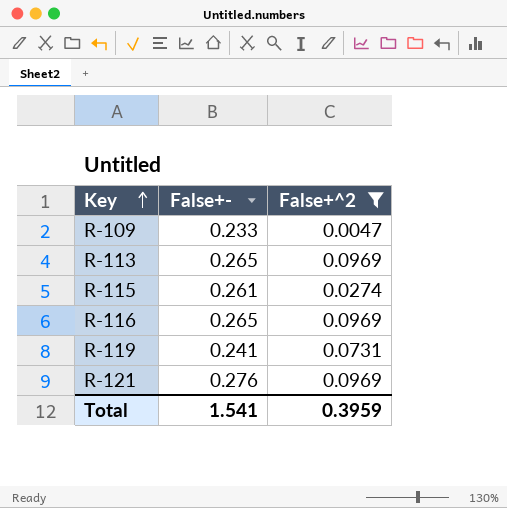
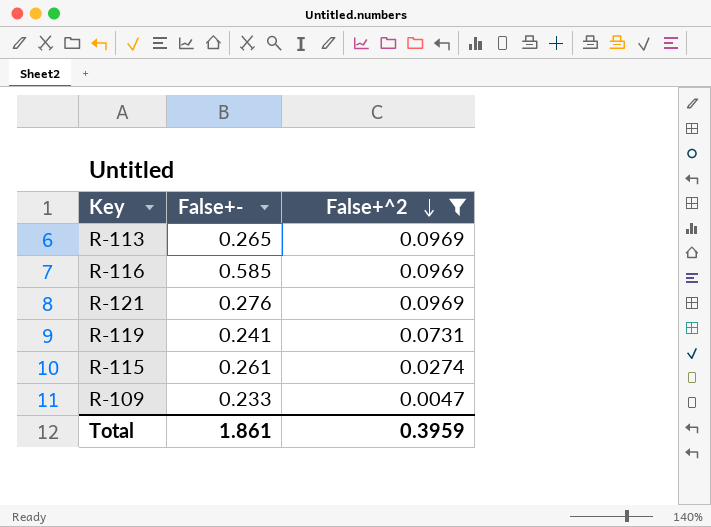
row order: Key ascending -> False+^2 descending
R-116 | False+-: 0.265 -> 0.585
Total | False+-: 1.541 -> 1.861

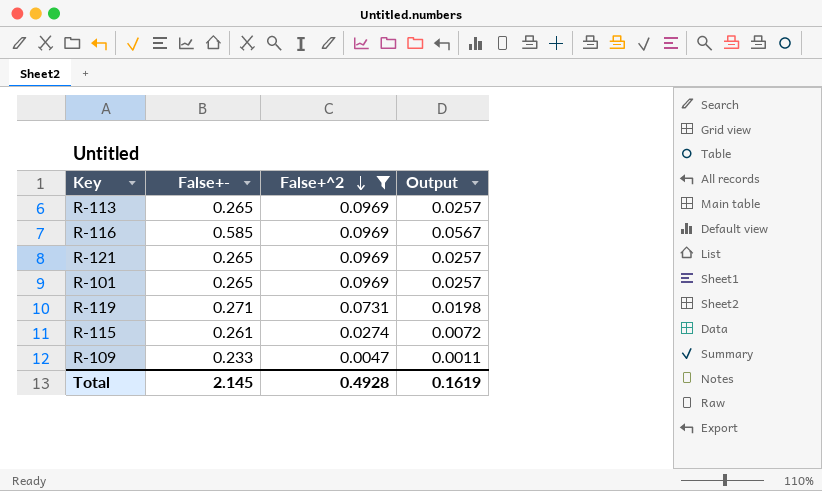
column Output | formula: none -> [False+-] * [False+^2]
R-121 | False+-: 0.276 -> 0.265
row R-101: none -> 0.265 | 0.0969 | 0.0257
R-119 | False+-: 0.241 -> 0.271
Total | False+-: 1.861 -> 2.145
Total | False+^2: 0.3959 -> 0.4928

